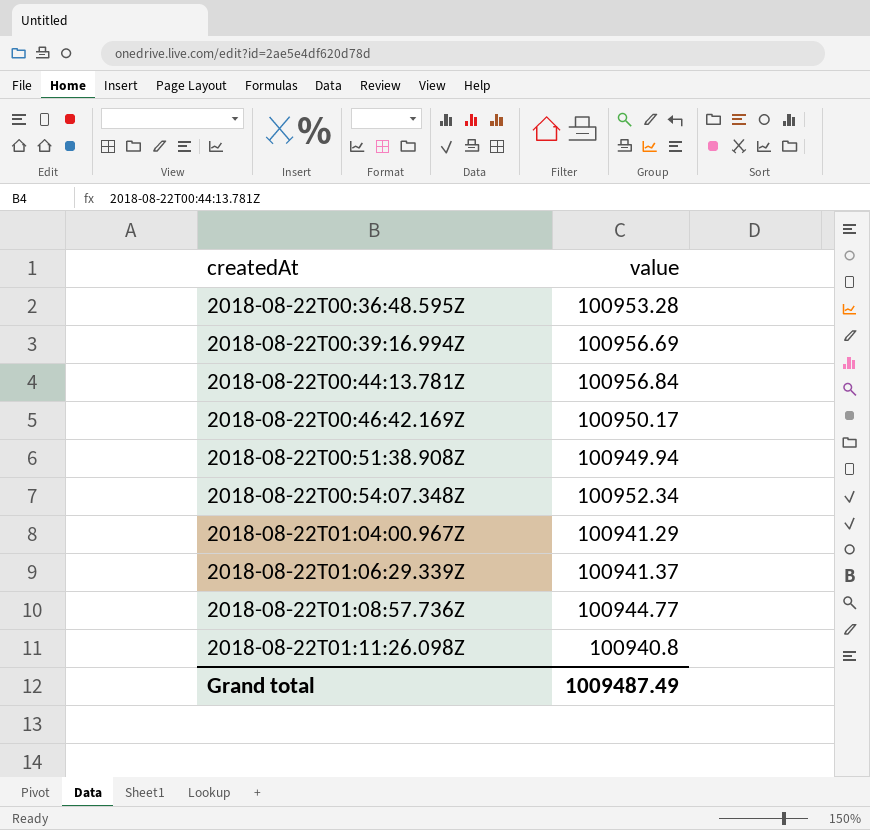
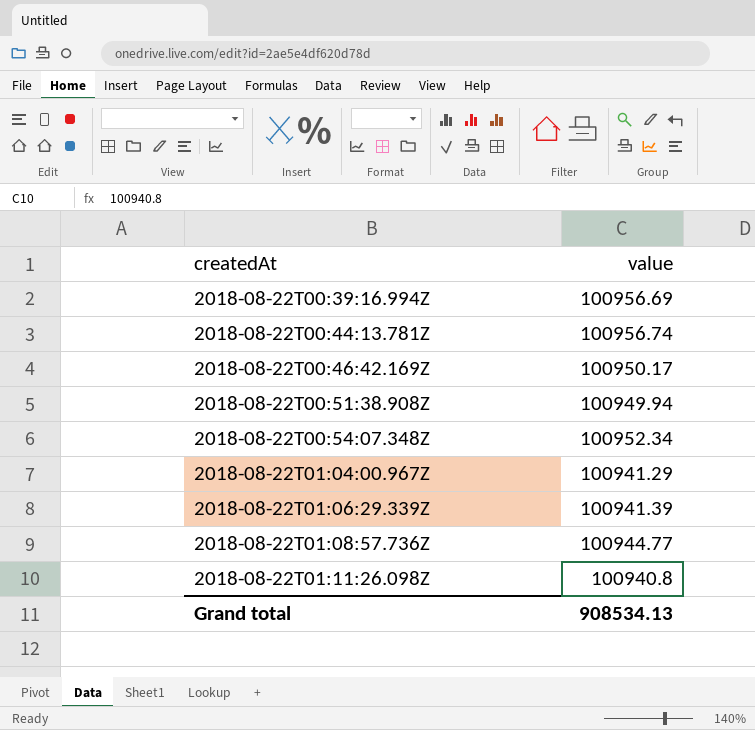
row 2018-08-22T00:36:48.595Z: 100953.28 -> none
2018-08-22T00:44:13.781Z | value: 100956.84 -> 100956.74
2018-08-22T01:06:29.339Z | value: 100941.37 -> 100941.39
Grand total | value: 1009487.49 -> 908534.13

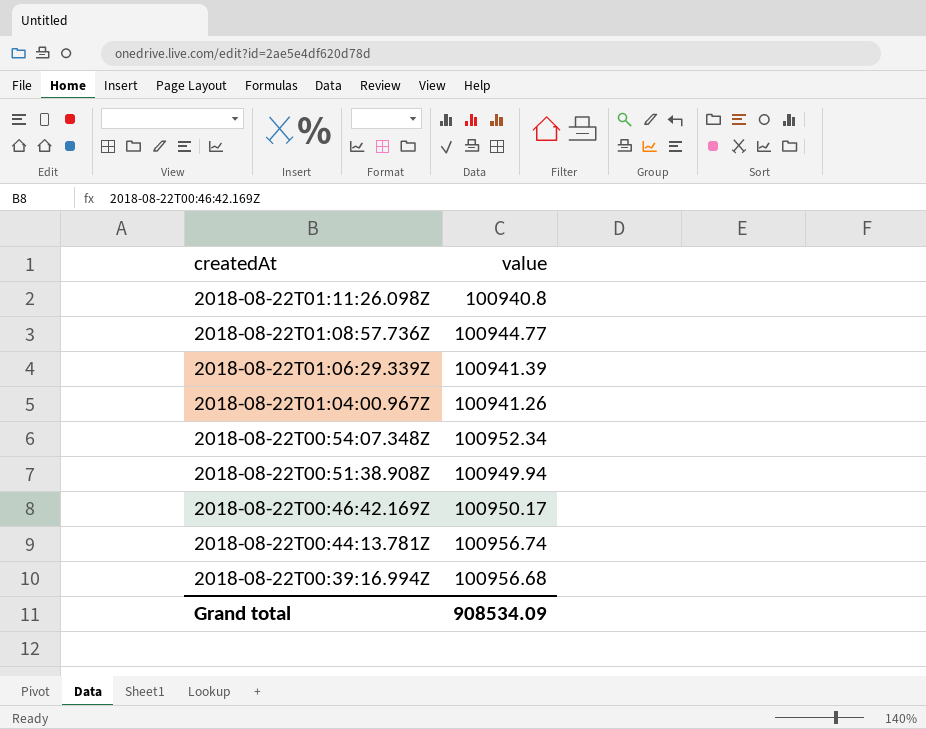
row order: createdAt ascending -> createdAt descending
2018-08-22T01:04:00.967Z | value: 100941.29 -> 100941.26
2018-08-22T00:39:16.994Z | value: 100956.69 -> 100956.68
Grand total | value: 908534.13 -> 908534.09

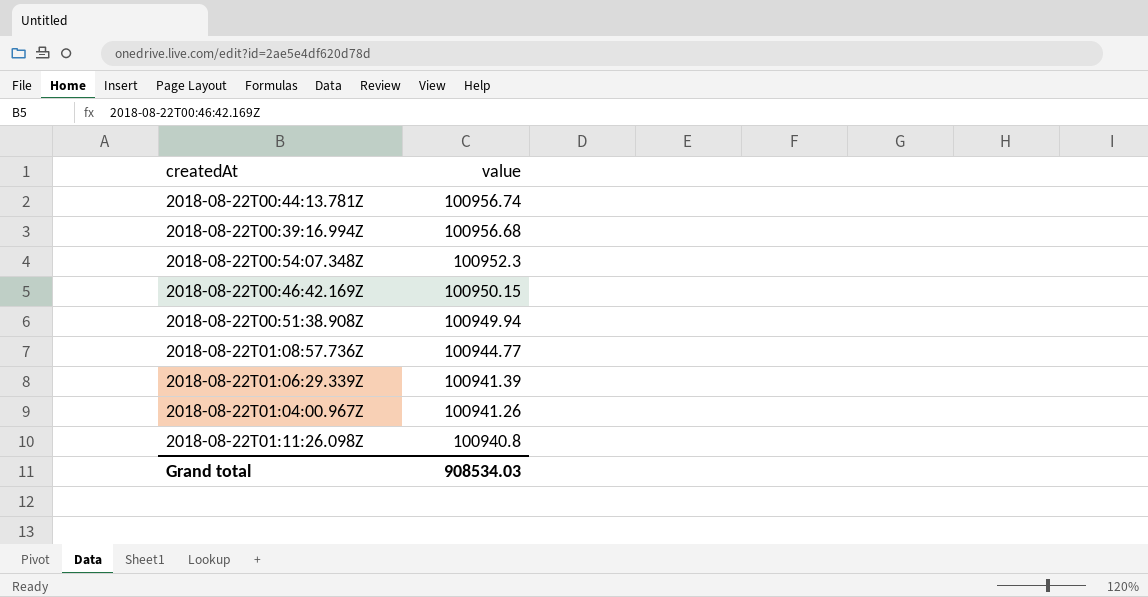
row order: createdAt descending -> value descending
2018-08-22T00:54:07.348Z | value: 100952.34 -> 100952.3
2018-08-22T00:46:42.169Z | value: 100950.17 -> 100950.15
Grand total | value: 908534.09 -> 908534.03

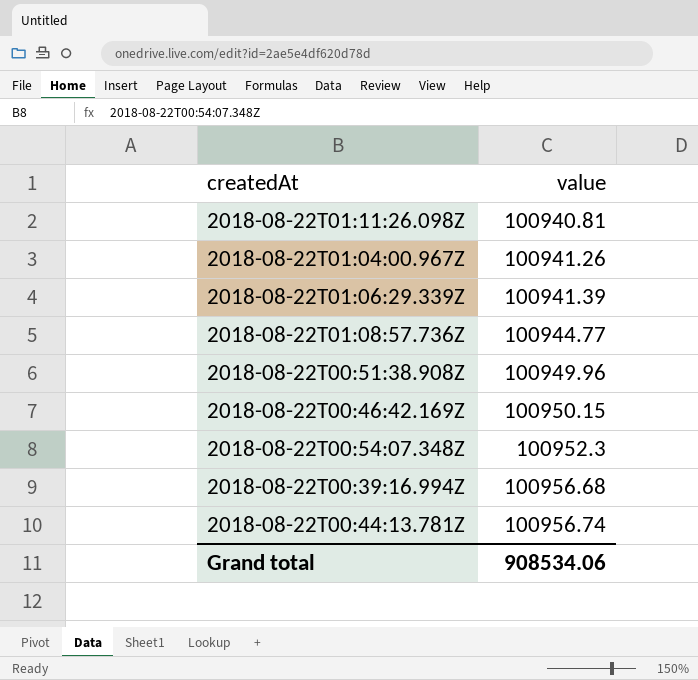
row order: value descending -> value ascending
2018-08-22T01:11:26.098Z | value: 100940.8 -> 100940.81
2018-08-22T00:51:38.908Z | value: 100949.94 -> 100949.96
Grand total | value: 908534.03 -> 908534.06

